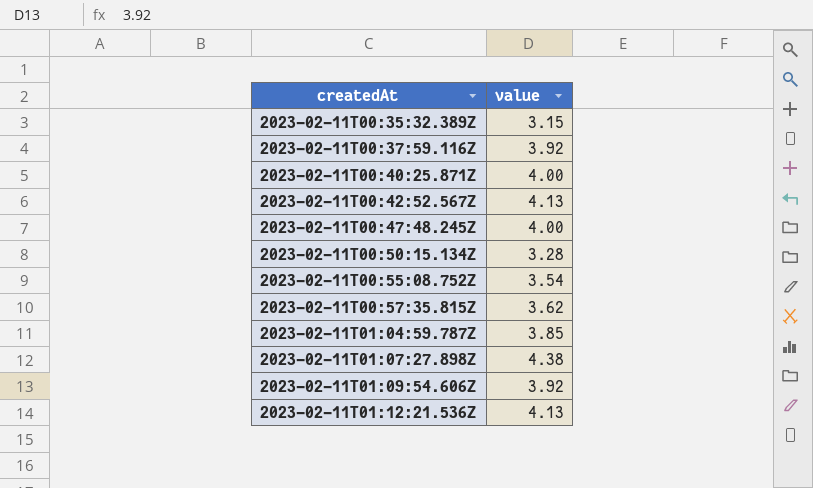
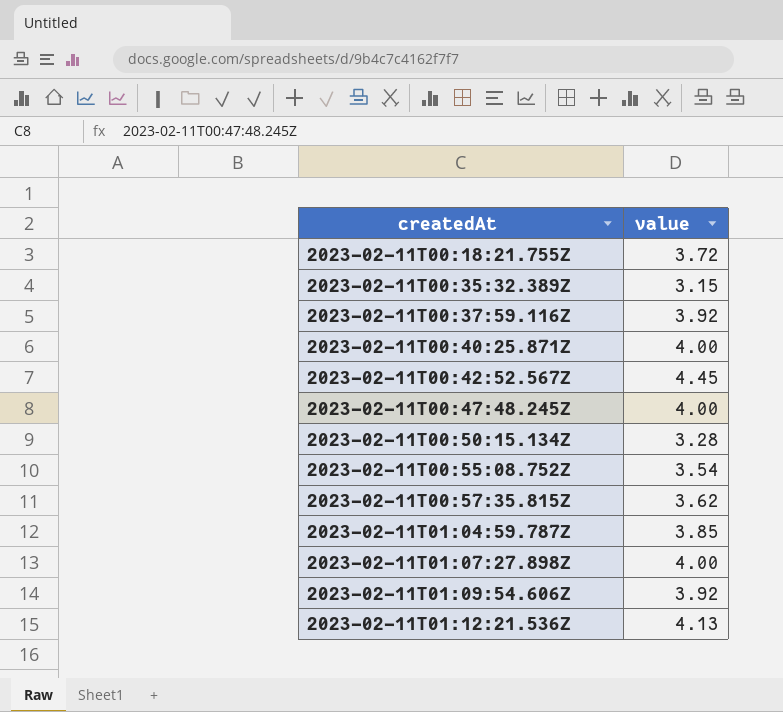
row 2023-02-11T00:18:21.755Z: none -> 3.72
2023-02-11T00:42:52.567Z | value: 4.13 -> 4.45
2023-02-11T01:07:27.898Z | value: 4.38 -> 4.00

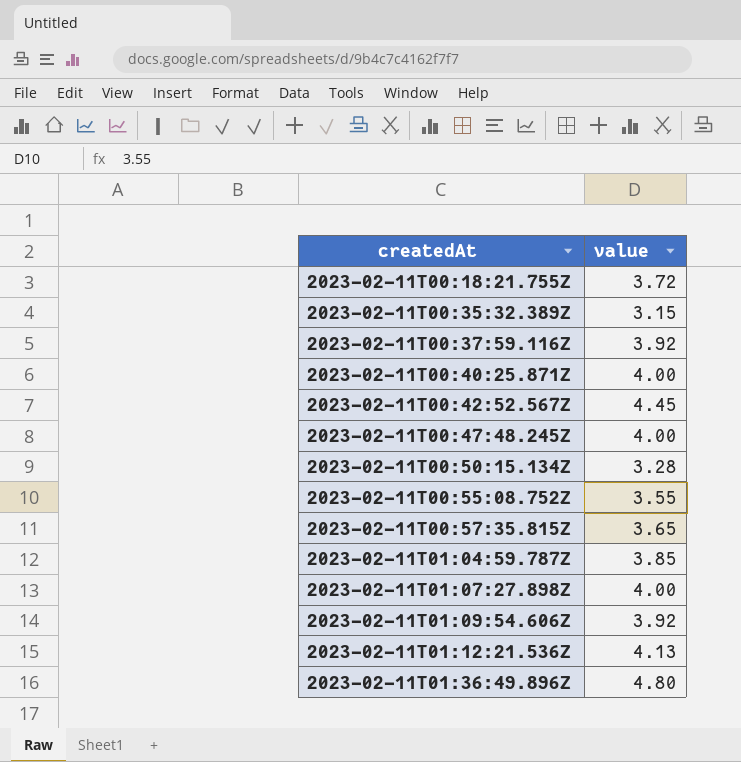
2023-02-11T00:55:08.752Z | value: 3.54 -> 3.55
2023-02-11T00:57:35.815Z | value: 3.62 -> 3.65
row 2023-02-11T01:36:49.896Z: none -> 4.80

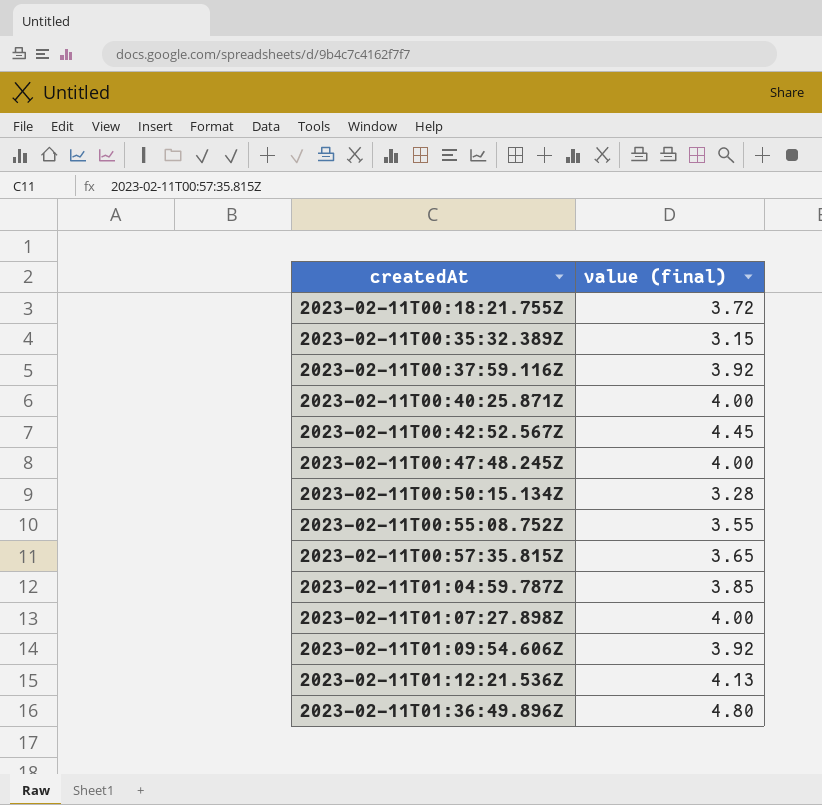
column name: value -> value (final)

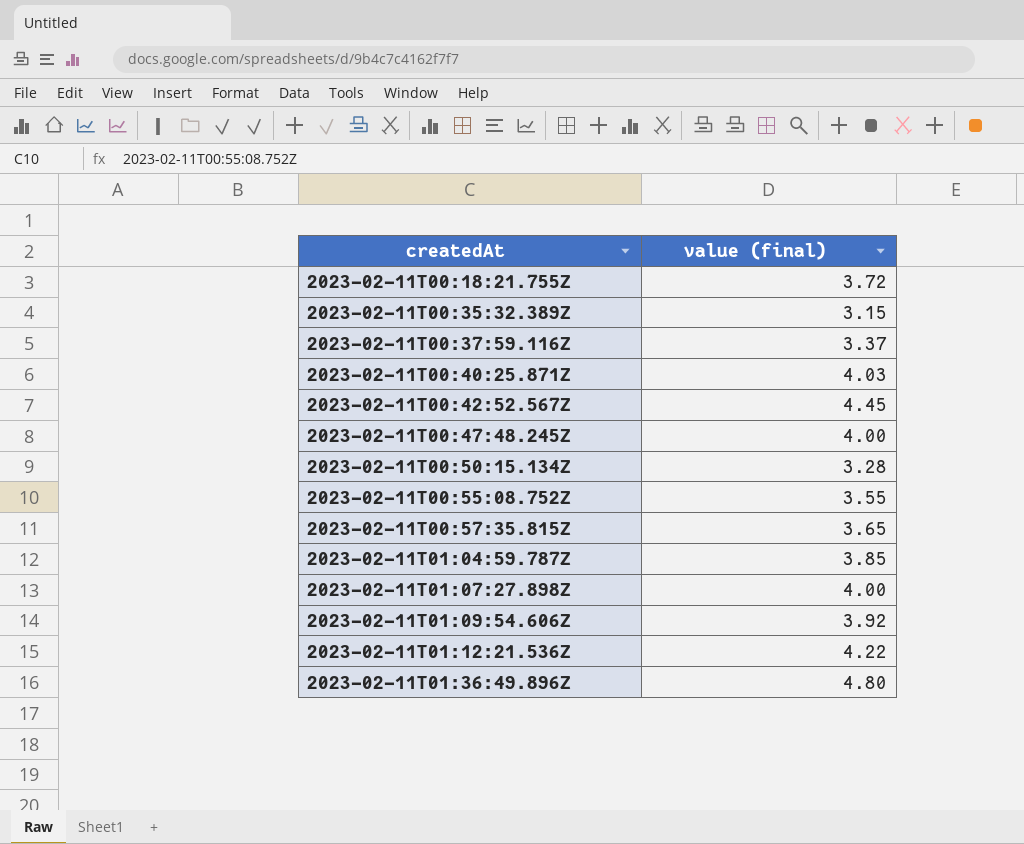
2023-02-11T00:37:59.116Z | value (final): 3.92 -> 3.37
2023-02-11T00:40:25.871Z | value (final): 4.00 -> 4.03
2023-02-11T01:12:21.536Z | value (final): 4.13 -> 4.22

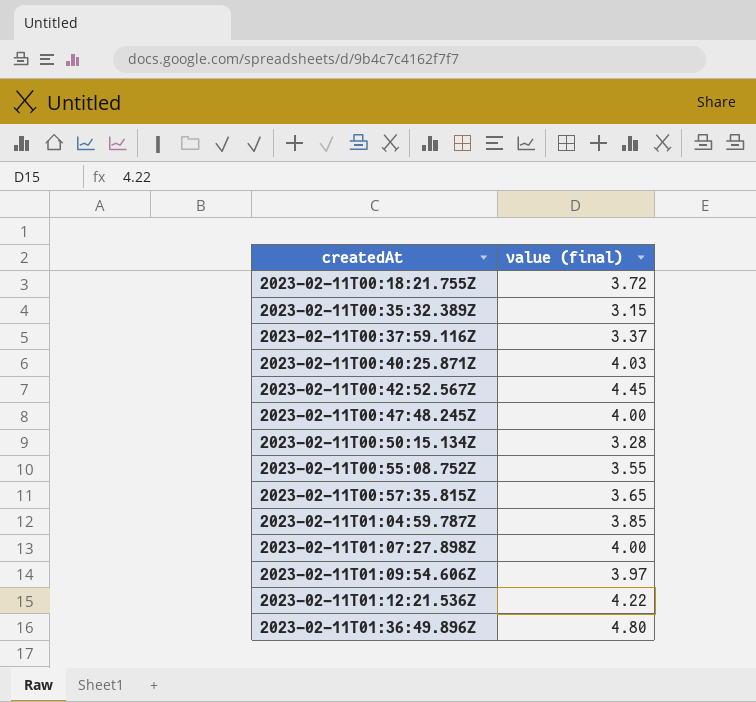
2023-02-11T01:09:54.606Z | value (final): 3.92 -> 3.97

